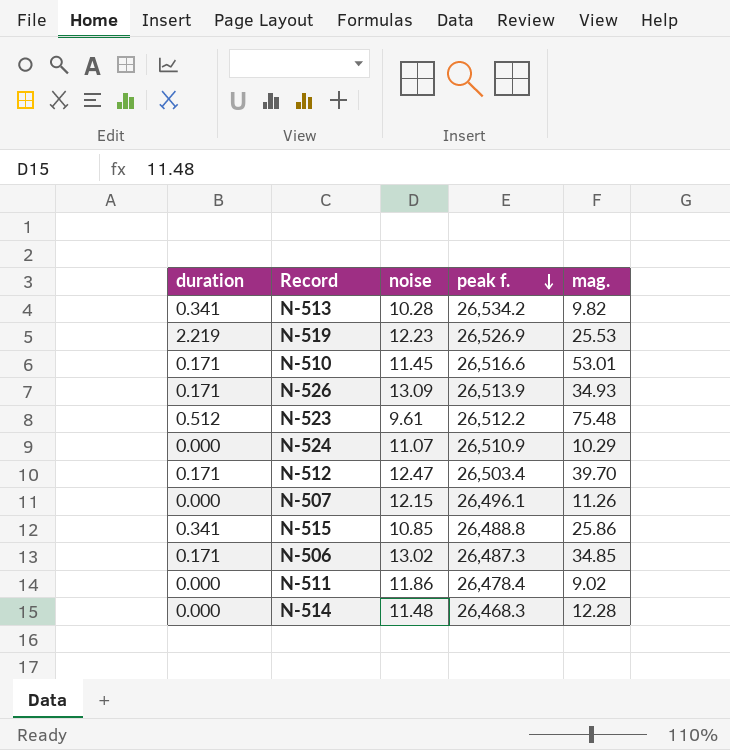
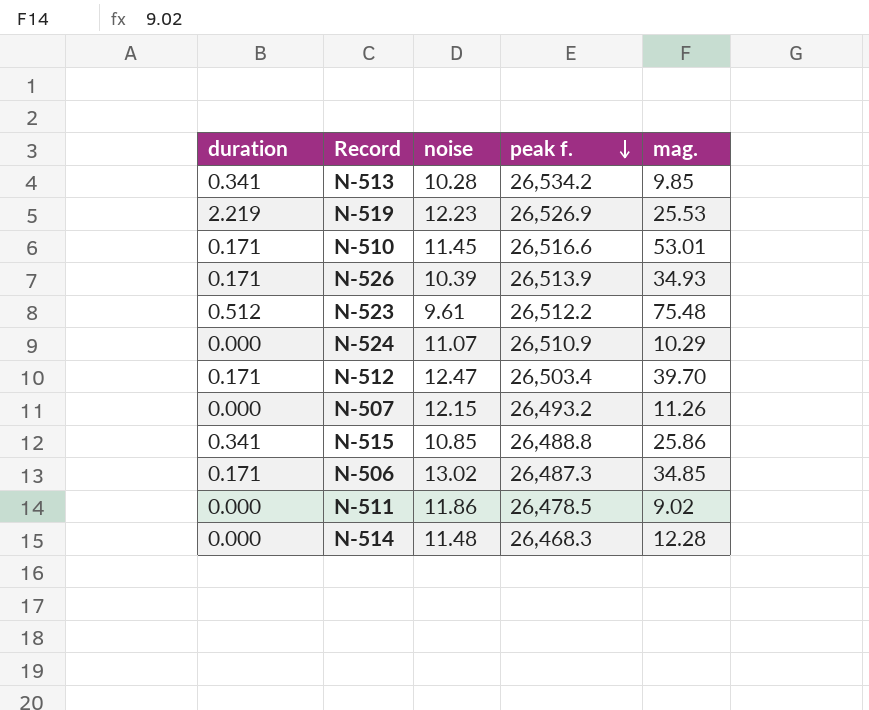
N-513 | mag.: 9.82 -> 9.85
N-526 | noise: 13.09 -> 10.39
N-507 | peak f.: 26,496.1 -> 26,493.2
N-511 | peak f.: 26,478.4 -> 26,478.5

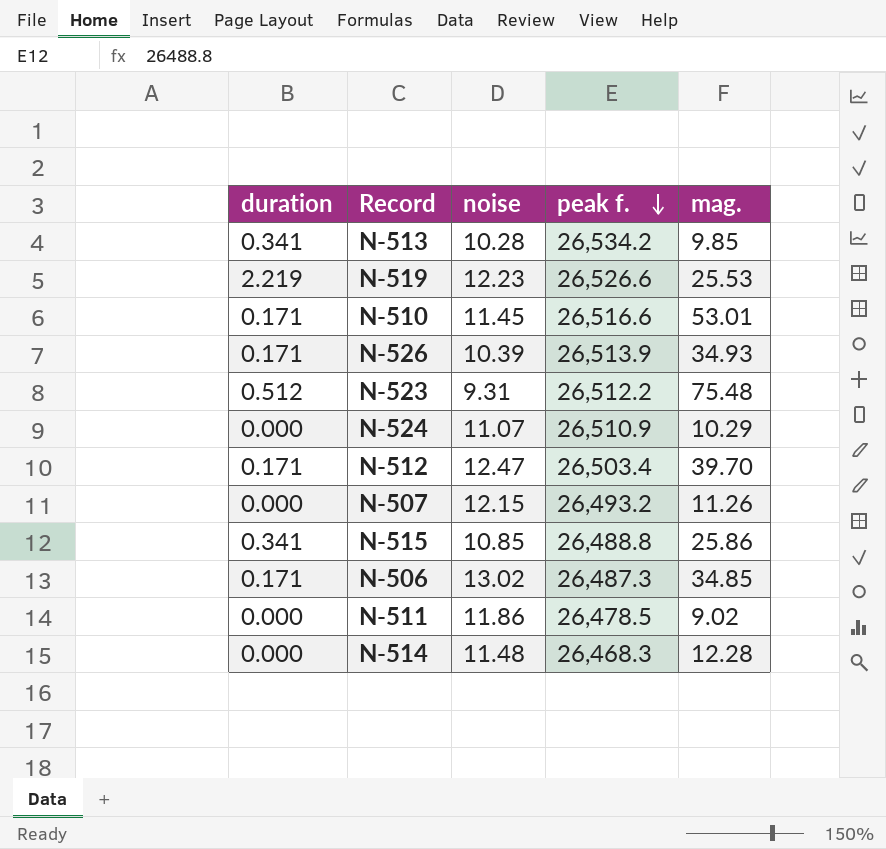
N-519 | peak f.: 26,526.9 -> 26,526.6
N-523 | noise: 9.61 -> 9.31

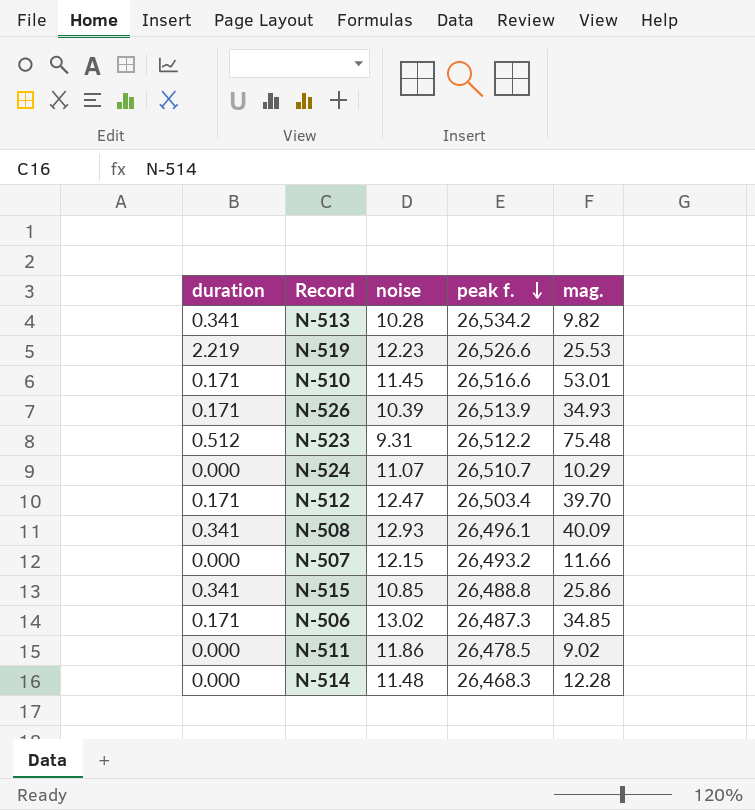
N-513 | mag.: 9.85 -> 9.82
N-524 | peak f.: 26,510.9 -> 26,510.7
row N-508: none -> 0.341 | 12.93 | 26,496.1 | 40.09
N-507 | mag.: 11.26 -> 11.66

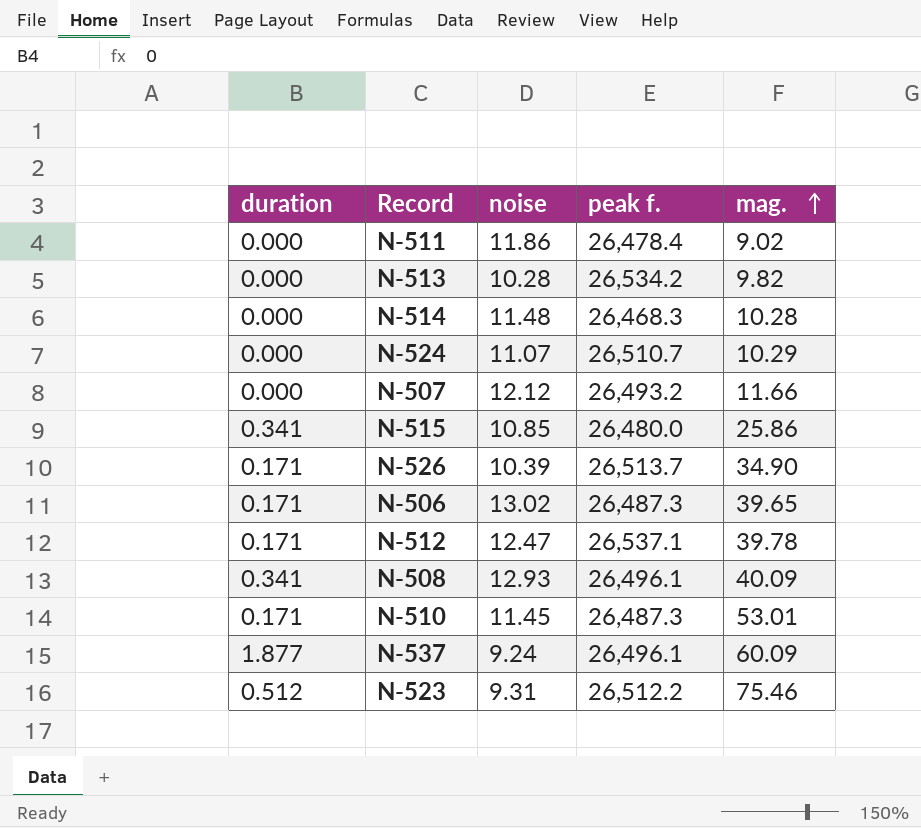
row order: peak f. descending -> mag. ascending
row N-519: 2.219 | 12.23 | 26,526.6 | 25.53 -> none
N-511 | peak f.: 26,478.5 -> 26,478.4
N-513 | duration: 0.341 -> 0.000
N-514 | mag.: 12.28 -> 10.28
N-507 | noise: 12.15 -> 12.12
N-515 | peak f.: 26,488.8 -> 26,480.0
N-526 | peak f.: 26,513.9 -> 26,513.7
N-526 | mag.: 34.93 -> 34.90
N-506 | mag.: 34.85 -> 39.65
N-512 | peak f.: 26,503.4 -> 26,537.1
N-512 | mag.: 39.70 -> 39.78
N-510 | peak f.: 26,516.6 -> 26,487.3
row N-537: none -> 1.877 | 9.24 | 26,496.1 | 60.09
N-523 | mag.: 75.48 -> 75.46

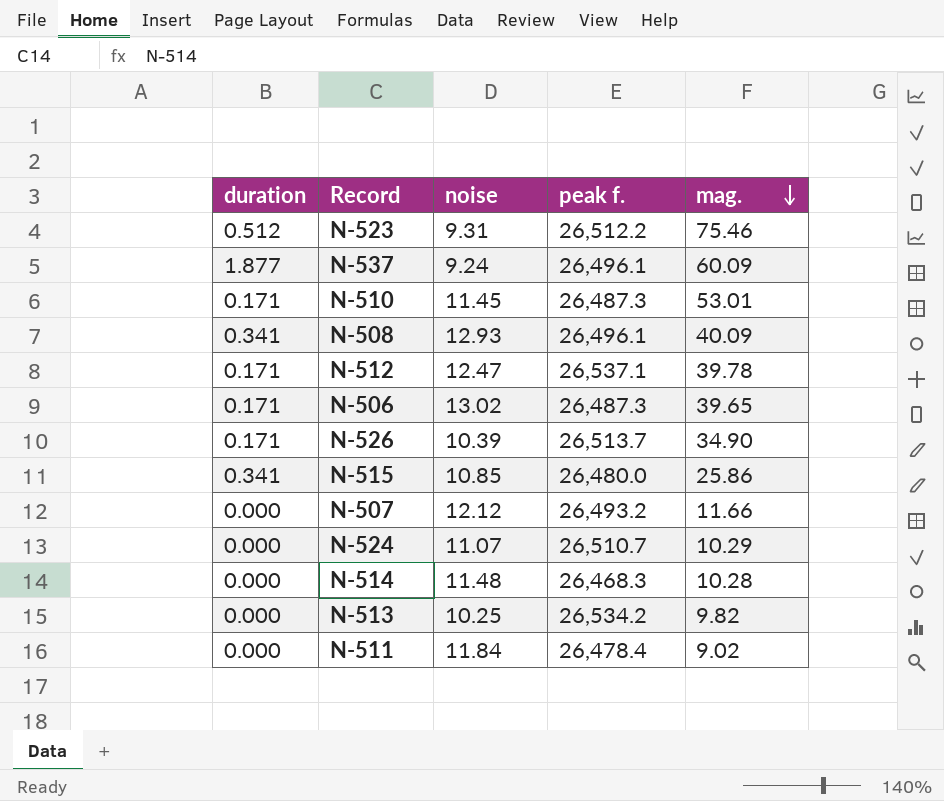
row order: mag. ascending -> mag. descending
N-513 | noise: 10.28 -> 10.25
N-511 | noise: 11.86 -> 11.84

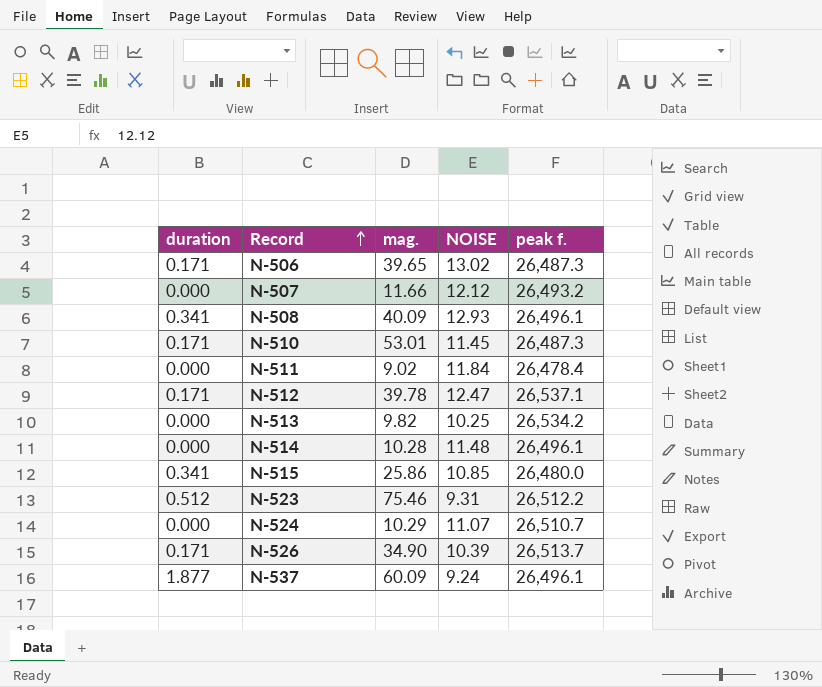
row order: mag. descending -> Record ascending
column mag. | position: 5 -> 3
column name: noise -> NOISE
N-514 | peak f.: 26,468.3 -> 26,496.1

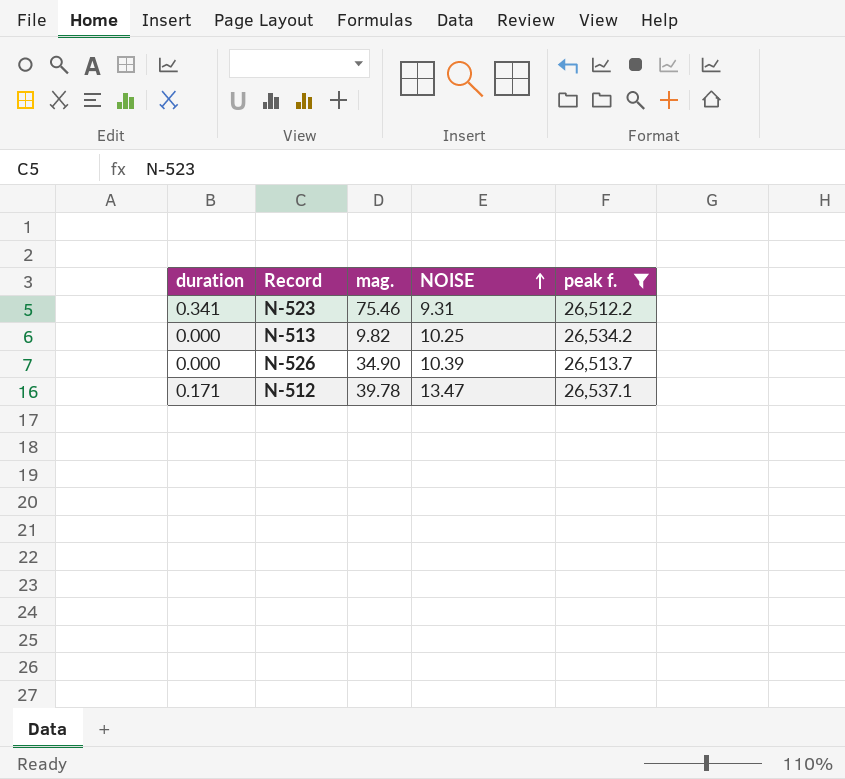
filter: none -> peak f. >= 26,512.2
row order: Record ascending -> NOISE ascending
N-523 | duration: 0.512 -> 0.341
N-526 | duration: 0.171 -> 0.000
N-512 | NOISE: 12.47 -> 13.47

